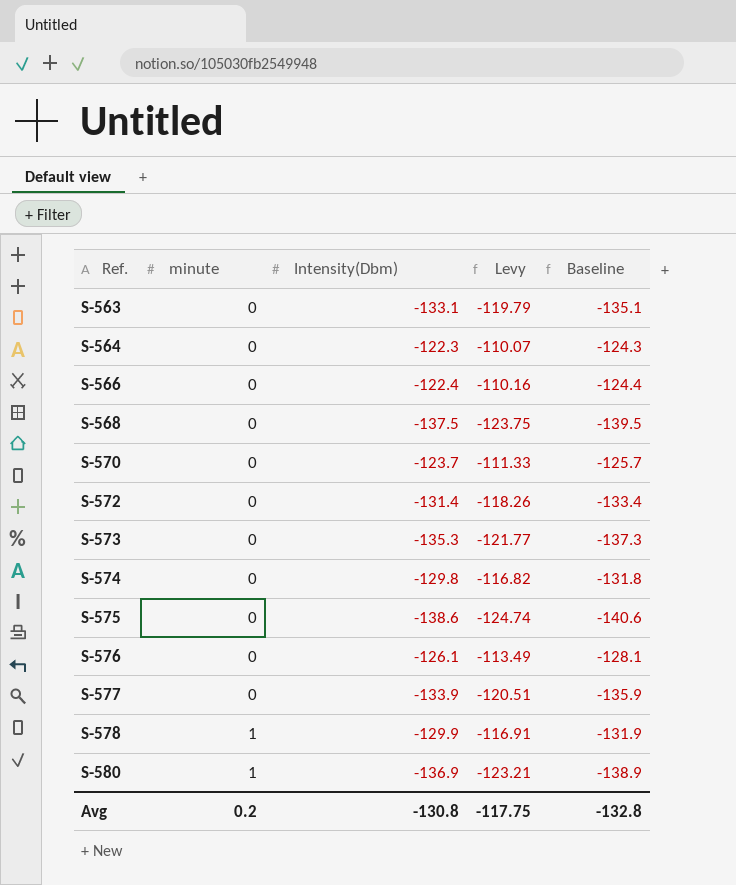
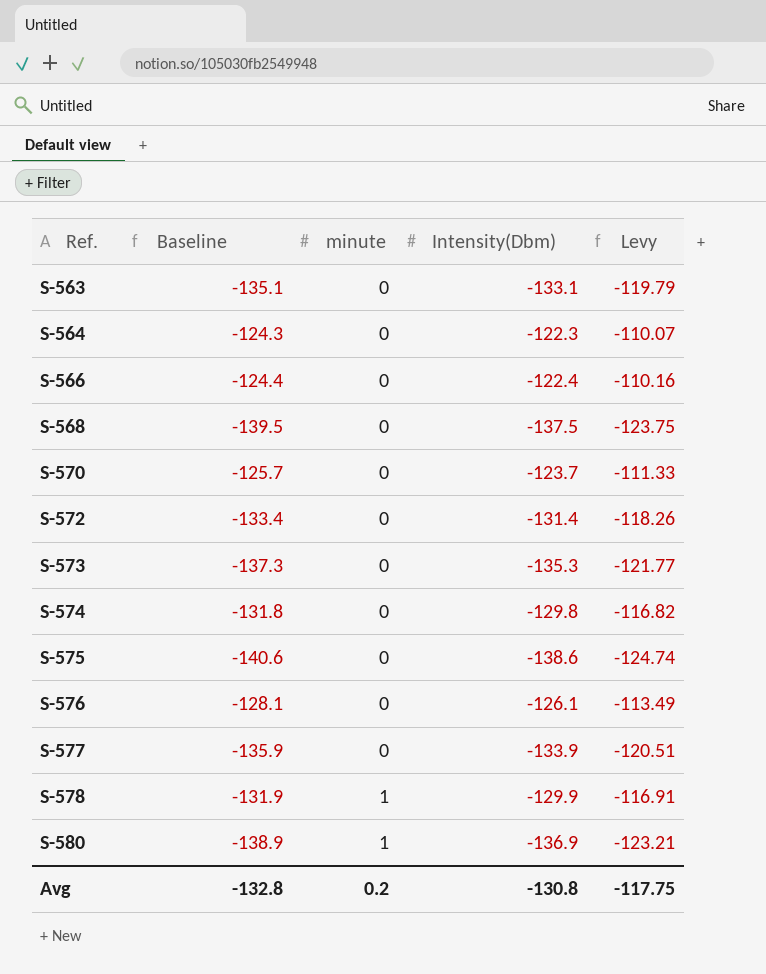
column Baseline | position: 5 -> 2

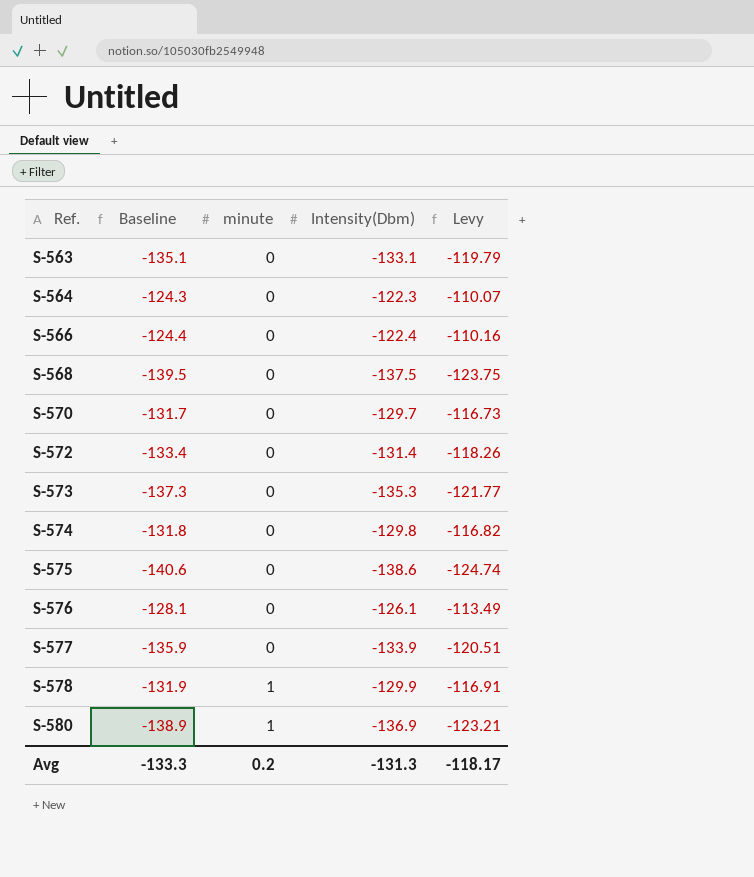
S-570 | Baseline: -125.7 -> -131.7
S-570 | Intensity(Dbm): -123.7 -> -129.7
S-570 | Levy: -111.33 -> -116.73
Avg | Baseline: -132.8 -> -133.3
Avg | Intensity(Dbm): -130.8 -> -131.3
Avg | Levy: -117.75 -> -118.17

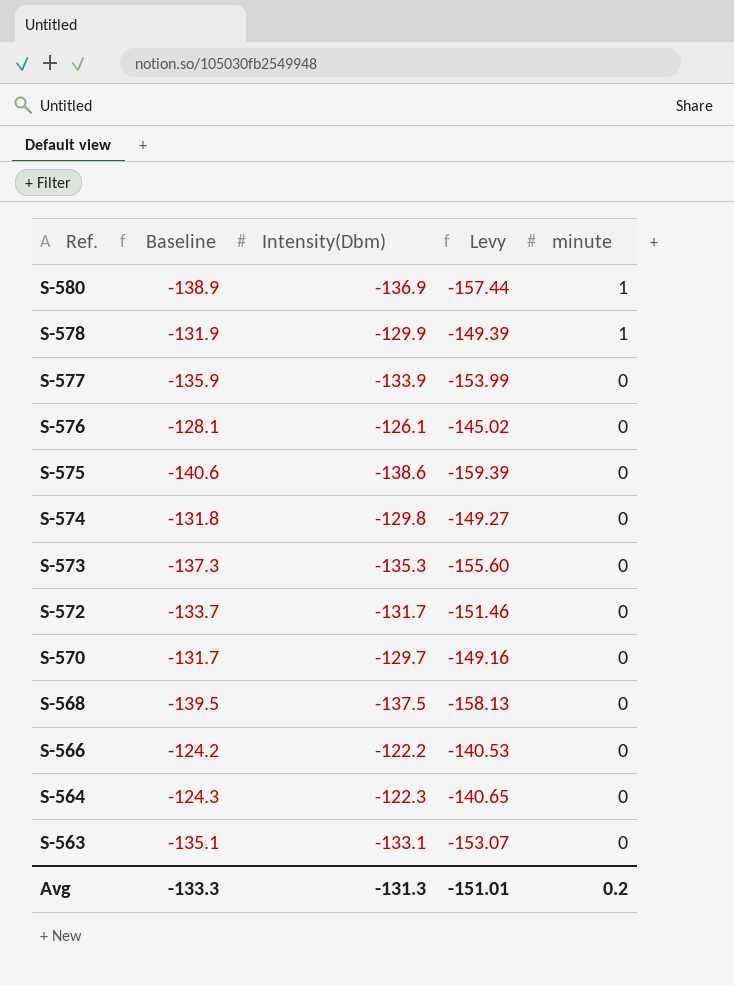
row order: Ref. ascending -> Ref. descending
column Levy | formula: [Intensity(Dbm)] * 0.9 -> [Intensity(Dbm)] * 1.15
column minute | position: 3 -> 5
S-572 | Baseline: -133.4 -> -133.7
S-572 | Intensity(Dbm): -131.4 -> -131.7
S-566 | Baseline: -124.4 -> -124.2
S-566 | Intensity(Dbm): -122.4 -> -122.2
Avg | Levy: -118.17 -> -151.01

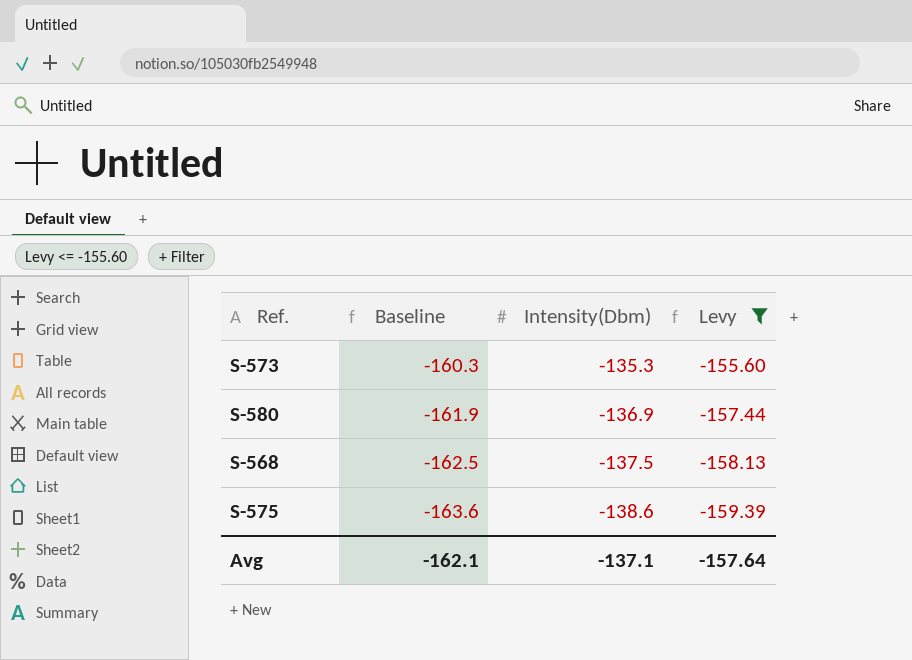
filter: none -> Levy <= -155.60
row order: Ref. descending -> Baseline descending
column minute | position: 5 -> none
column Baseline | formula: [Intensity(Dbm)] - 2 -> [Intensity(Dbm)] - 25
Avg | Baseline: -133.3 -> -162.1
Avg | Intensity(Dbm): -131.3 -> -137.1
Avg | Levy: -151.01 -> -157.64

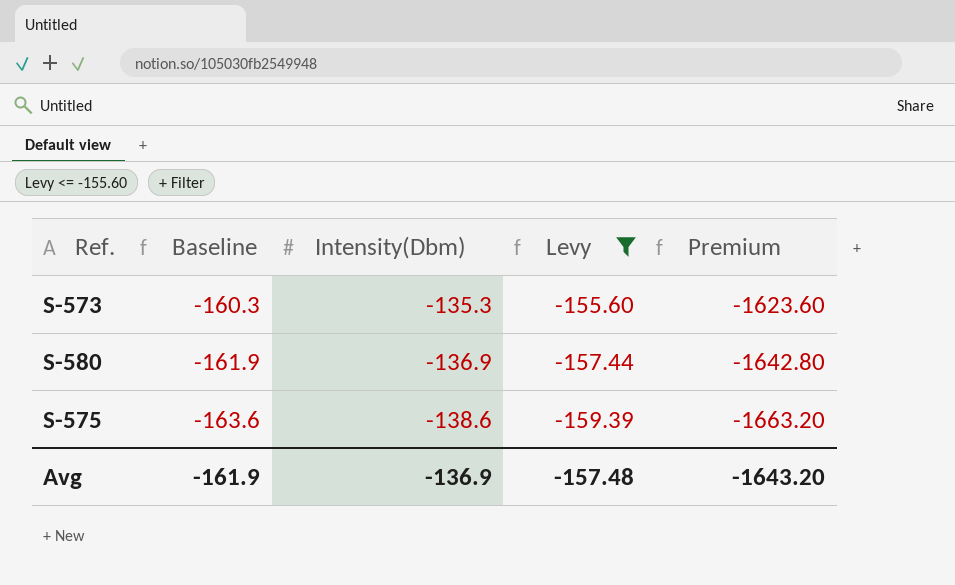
column Premium | formula: none -> [Intensity(Dbm)] * 12
row S-568: -162.5 | -137.5 | -158.13 -> none
Avg | Baseline: -162.1 -> -161.9
Avg | Intensity(Dbm): -137.1 -> -136.9
Avg | Levy: -157.64 -> -157.48

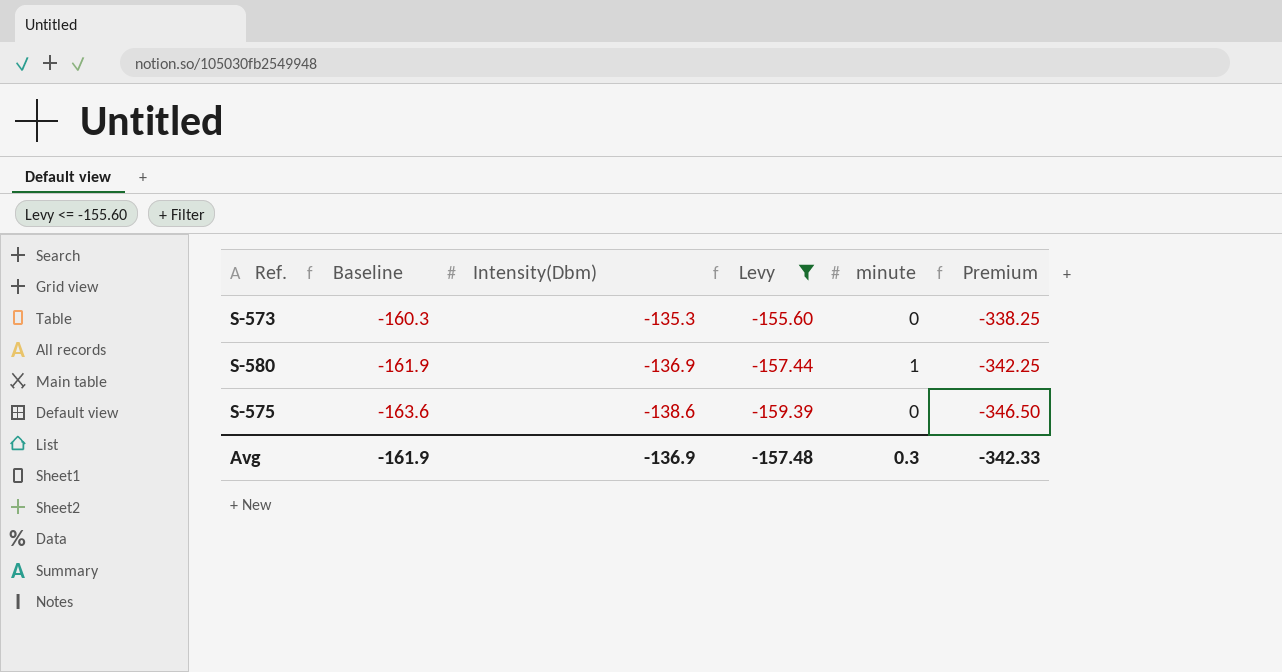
column minute | position: none -> 5
column Premium | formula: [Intensity(Dbm)] * 12 -> [Intensity(Dbm)] * 2.5
Avg | Premium: -1643.20 -> -342.33

